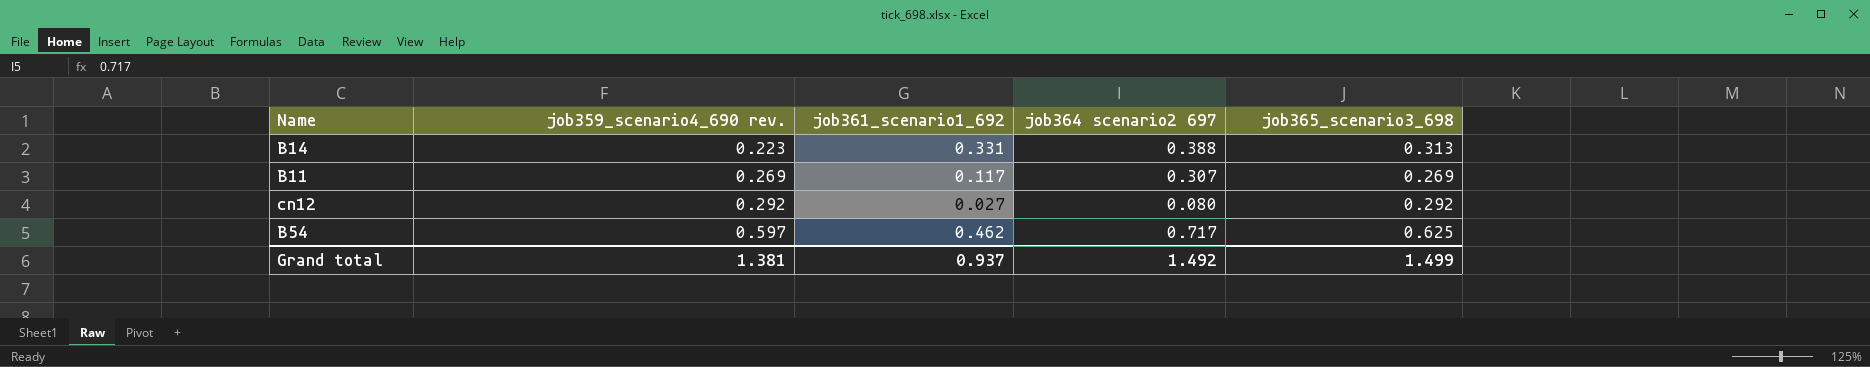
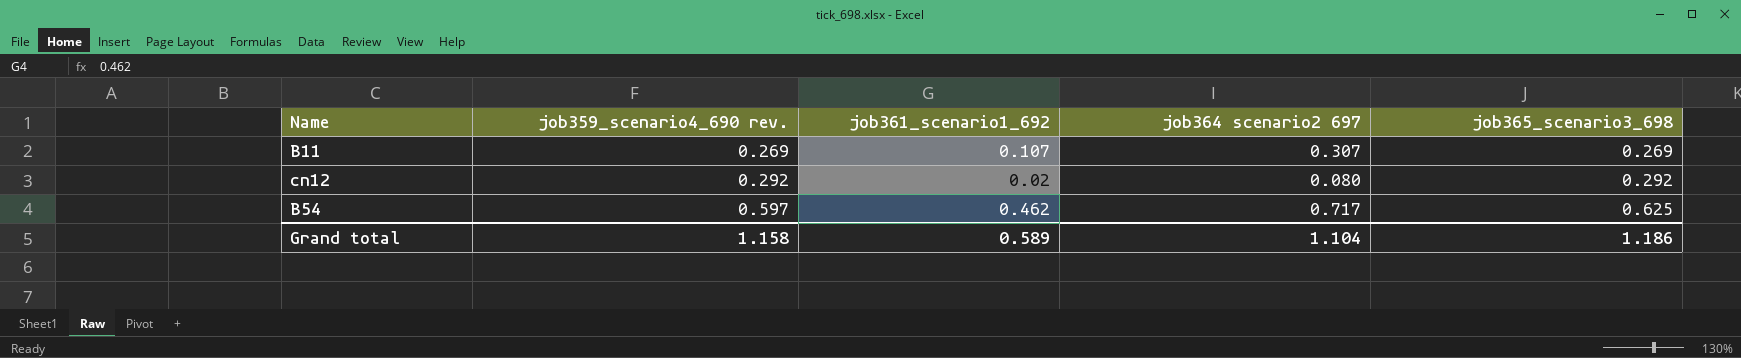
row B14: 0.223 | 0.331 | 0.388 | 0.313 -> none
B11 | job361_scenario1_692: 0.117 -> 0.107
cn12 | job361_scenario1_692: 0.027 -> 0.02
Grand total | job359_scenario4_690 rev.: 1.381 -> 1.158
Grand total | job361_scenario1_692: 0.937 -> 0.589
Grand total | job364 scenario2 697: 1.492 -> 1.104
Grand total | job365_scenario3_698: 1.499 -> 1.186

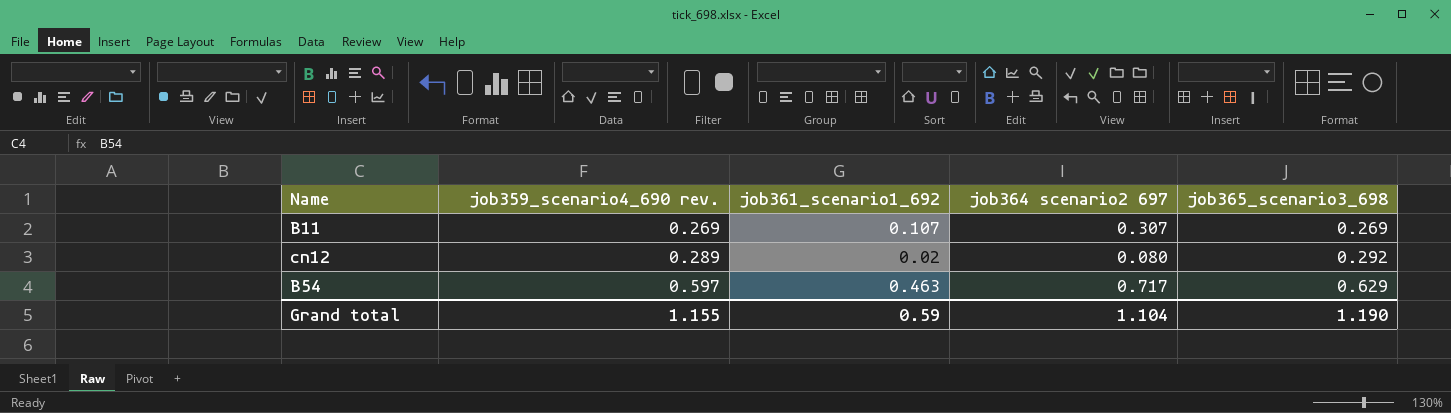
cn12 | job359_scenario4_690 rev.: 0.292 -> 0.289
B54 | job361_scenario1_692: 0.462 -> 0.463
B54 | job365_scenario3_698: 0.625 -> 0.629
Grand total | job359_scenario4_690 rev.: 1.158 -> 1.155
Grand total | job361_scenario1_692: 0.589 -> 0.59
Grand total | job365_scenario3_698: 1.186 -> 1.190

